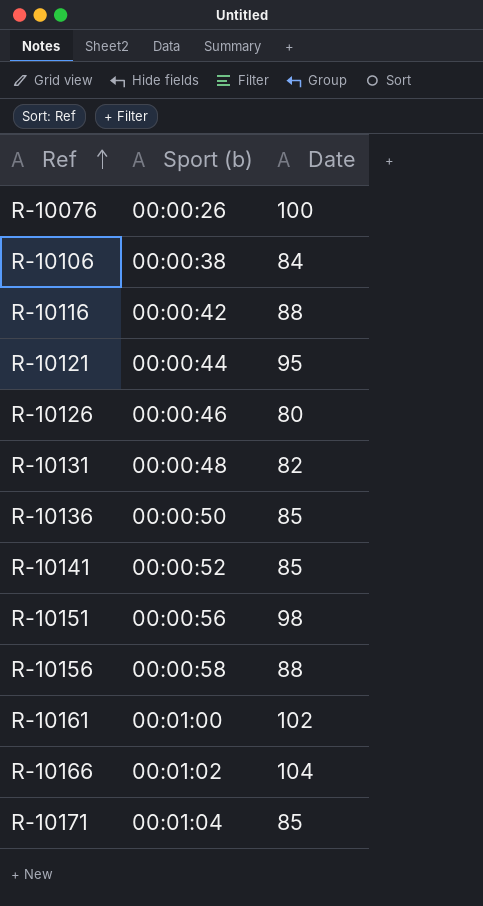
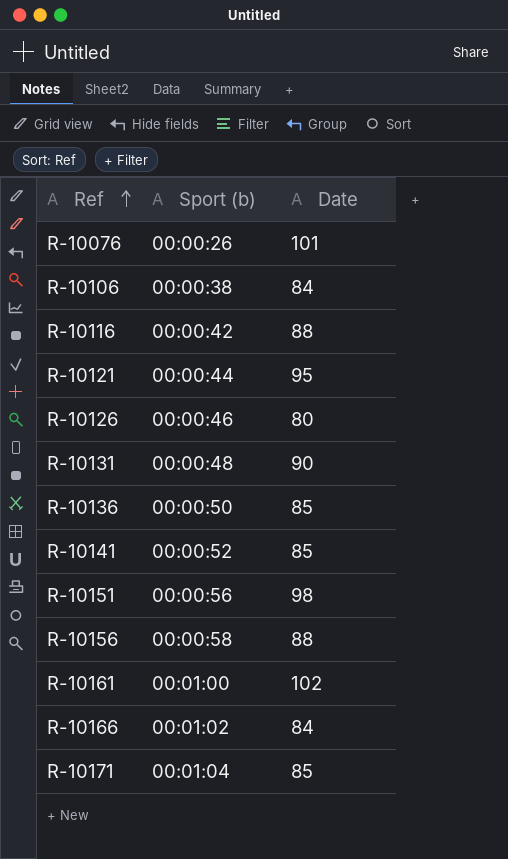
R-10076 | Date: 100 -> 101
R-10131 | Date: 82 -> 90
R-10166 | Date: 104 -> 84

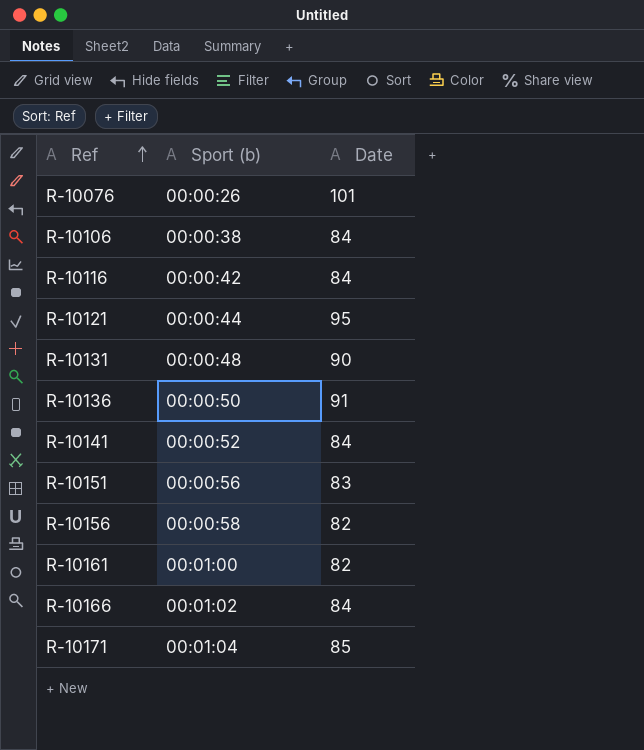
row R-10126: 00:00:46 | 80 -> none
R-10116 | Date: 88 -> 84
R-10136 | Date: 85 -> 91
R-10141 | Date: 85 -> 84
R-10151 | Date: 98 -> 83
R-10156 | Date: 88 -> 82
R-10161 | Date: 102 -> 82

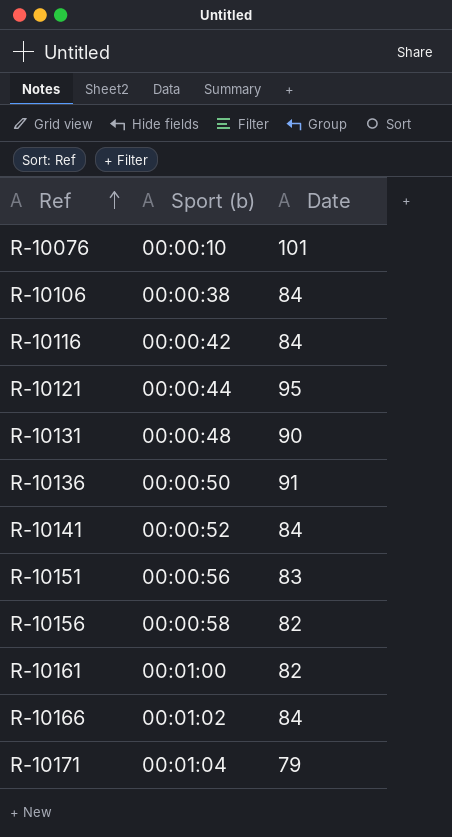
R-10076 | Sport (b): 00:00:26 -> 00:00:10
R-10171 | Date: 85 -> 79

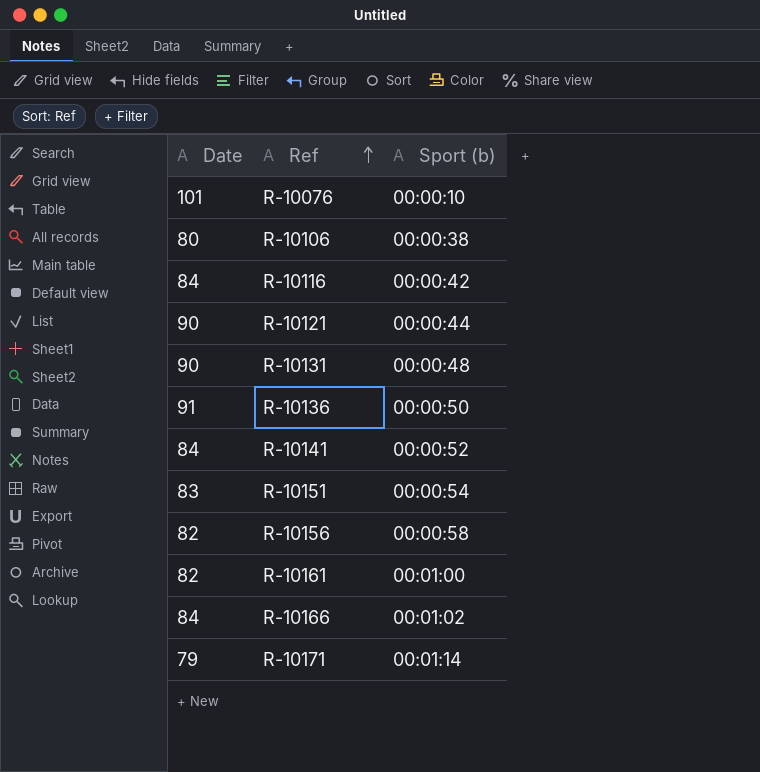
column Date | position: 3 -> 1
R-10106 | Date: 84 -> 80
R-10121 | Date: 95 -> 90
R-10151 | Sport (b): 00:00:56 -> 00:00:54
R-10171 | Sport (b): 00:01:04 -> 00:01:14

